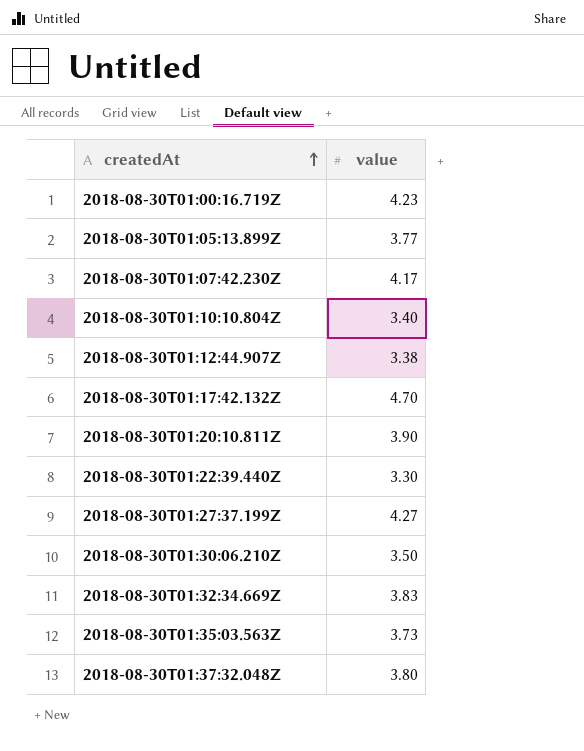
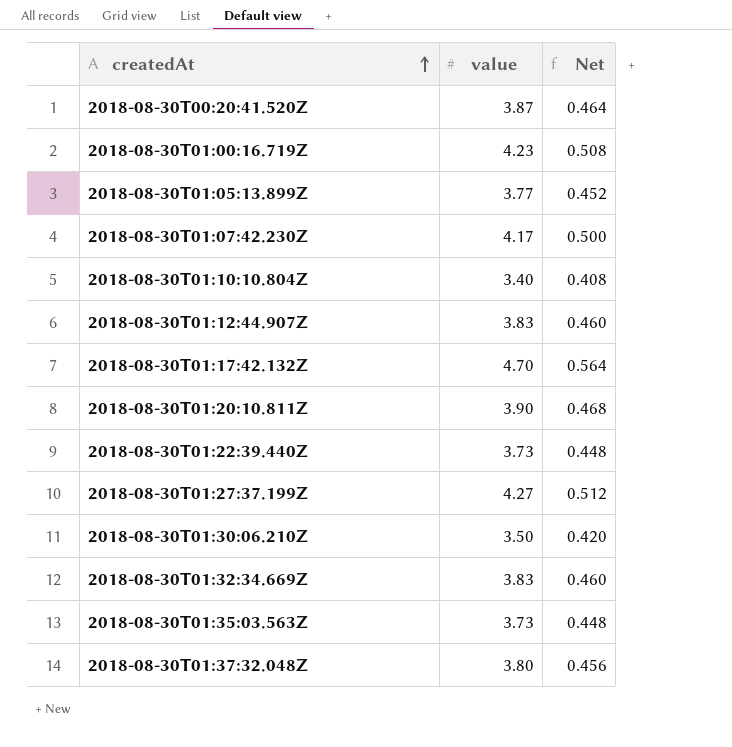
column Net | formula: none -> [value] * 0.12
row 2018-08-30T00:20:41.520Z: none -> 3.87 | 0.464
2018-08-30T01:12:44.907Z | value: 3.38 -> 3.83
2018-08-30T01:22:39.440Z | value: 3.30 -> 3.73

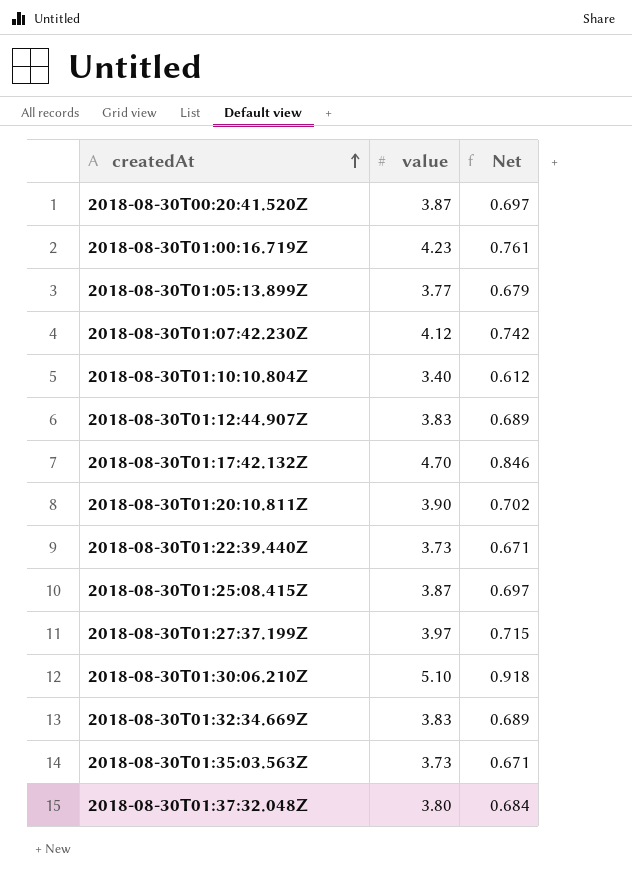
column Net | formula: [value] * 0.12 -> [value] * 0.18
2018-08-30T01:07:42.230Z | value: 4.17 -> 4.12
row 2018-08-30T01:25:08.415Z: none -> 3.87 | 0.697
2018-08-30T01:27:37.199Z | value: 4.27 -> 3.97
2018-08-30T01:30:06.210Z | value: 3.50 -> 5.10

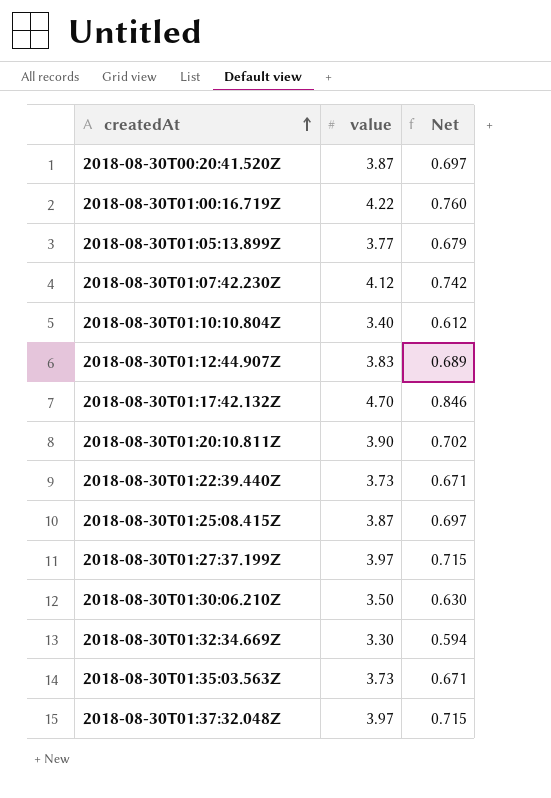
2018-08-30T01:00:16.719Z | value: 4.23 -> 4.22
2018-08-30T01:00:16.719Z | Net: 0.761 -> 0.760
2018-08-30T01:30:06.210Z | value: 5.10 -> 3.50
2018-08-30T01:30:06.210Z | Net: 0.918 -> 0.630
2018-08-30T01:32:34.669Z | value: 3.83 -> 3.30
2018-08-30T01:32:34.669Z | Net: 0.689 -> 0.594
2018-08-30T01:37:32.048Z | value: 3.80 -> 3.97
2018-08-30T01:37:32.048Z | Net: 0.684 -> 0.715

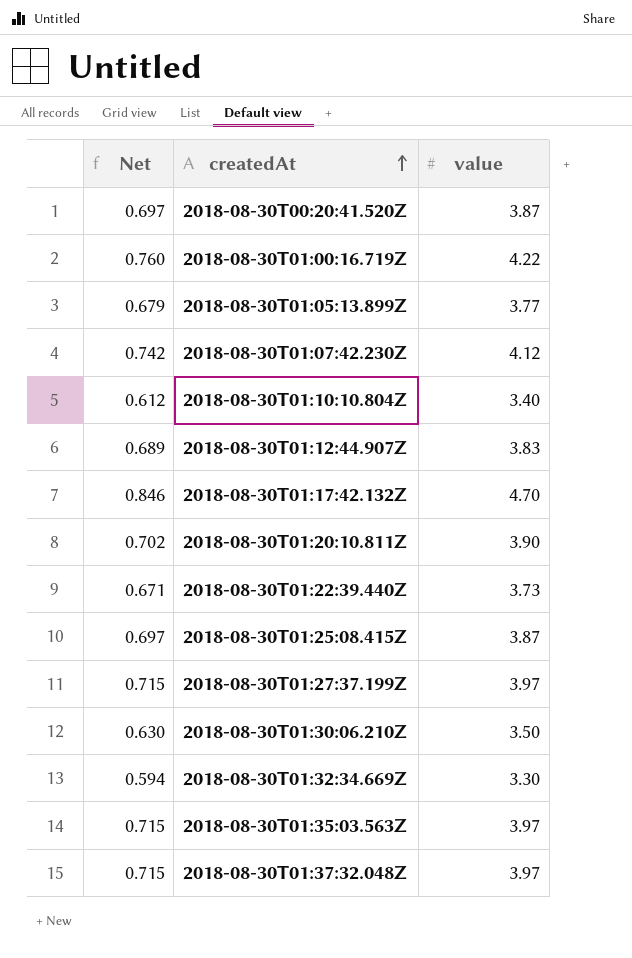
column Net | position: 3 -> 1
2018-08-30T01:35:03.563Z | Net: 0.671 -> 0.715
2018-08-30T01:35:03.563Z | value: 3.73 -> 3.97

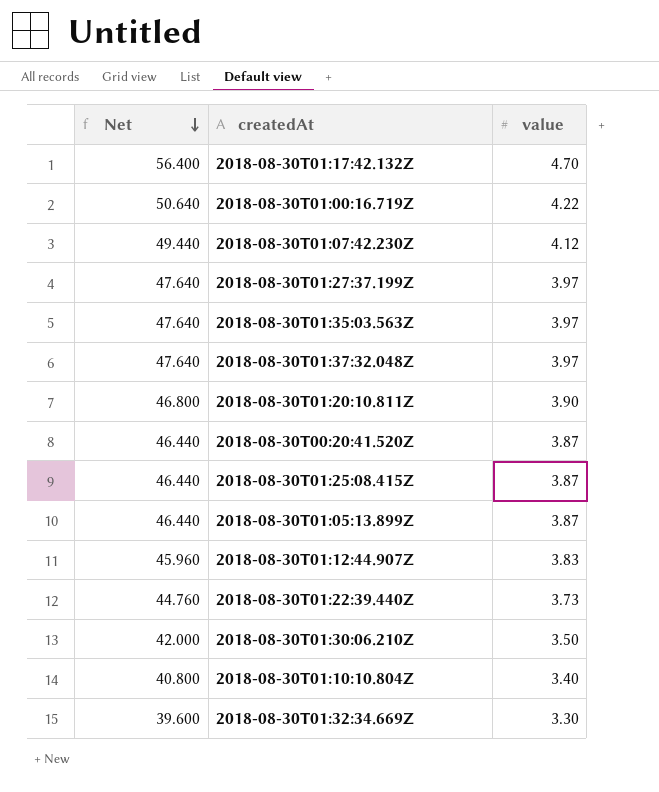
row order: createdAt ascending -> Net descending
column Net | formula: [value] * 0.18 -> [value] * 12
2018-08-30T01:05:13.899Z | value: 3.77 -> 3.87

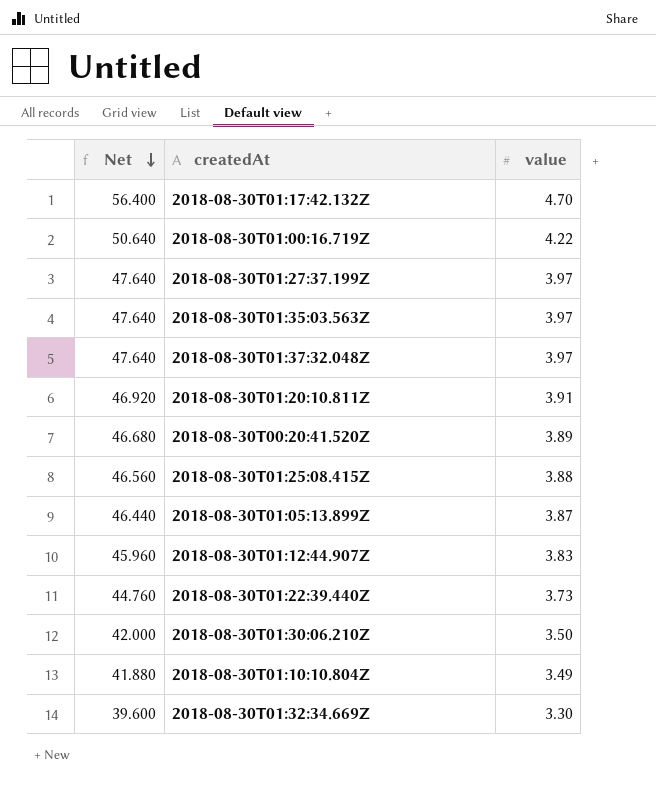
row 2018-08-30T01:07:42.230Z: 49.440 | 4.12 -> none
2018-08-30T01:20:10.811Z | Net: 46.800 -> 46.920
2018-08-30T01:20:10.811Z | value: 3.90 -> 3.91
2018-08-30T00:20:41.520Z | Net: 46.440 -> 46.680
2018-08-30T00:20:41.520Z | value: 3.87 -> 3.89
2018-08-30T01:25:08.415Z | Net: 46.440 -> 46.560
2018-08-30T01:25:08.415Z | value: 3.87 -> 3.88
2018-08-30T01:10:10.804Z | Net: 40.800 -> 41.880
2018-08-30T01:10:10.804Z | value: 3.40 -> 3.49

